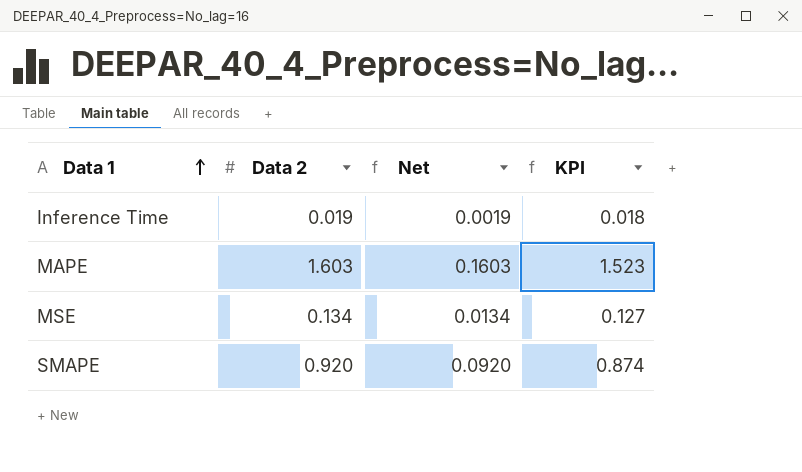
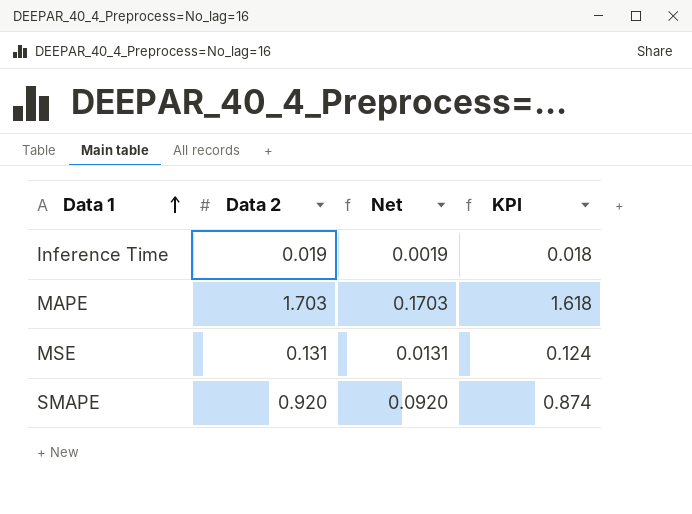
MAPE | Data 2: 1.603 -> 1.703
MAPE | Net: 0.1603 -> 0.1703
MAPE | KPI: 1.523 -> 1.618
MSE | Data 2: 0.134 -> 0.131
MSE | Net: 0.0134 -> 0.0131
MSE | KPI: 0.127 -> 0.124

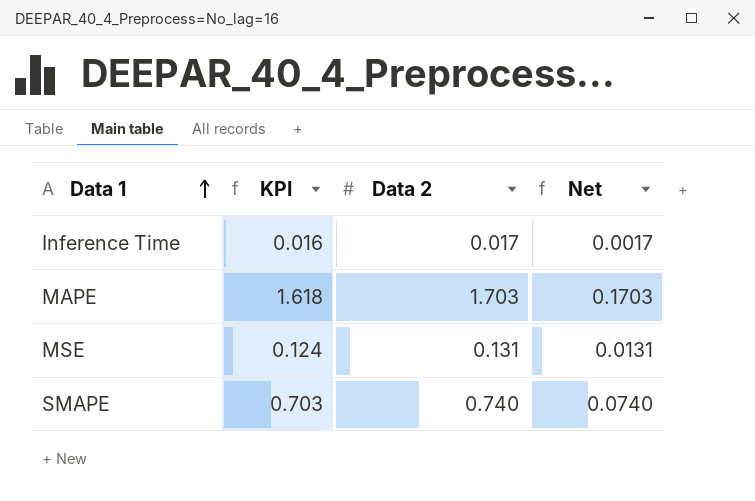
column KPI | position: 4 -> 2
Inference Time | KPI: 0.018 -> 0.016
Inference Time | Data 2: 0.019 -> 0.017
Inference Time | Net: 0.0019 -> 0.0017
SMAPE | KPI: 0.874 -> 0.703
SMAPE | Data 2: 0.920 -> 0.740
SMAPE | Net: 0.0920 -> 0.0740

